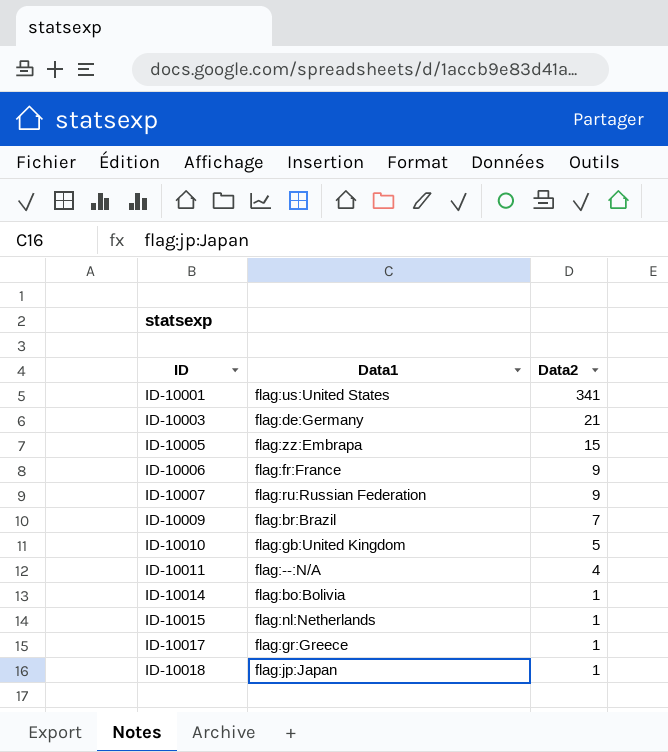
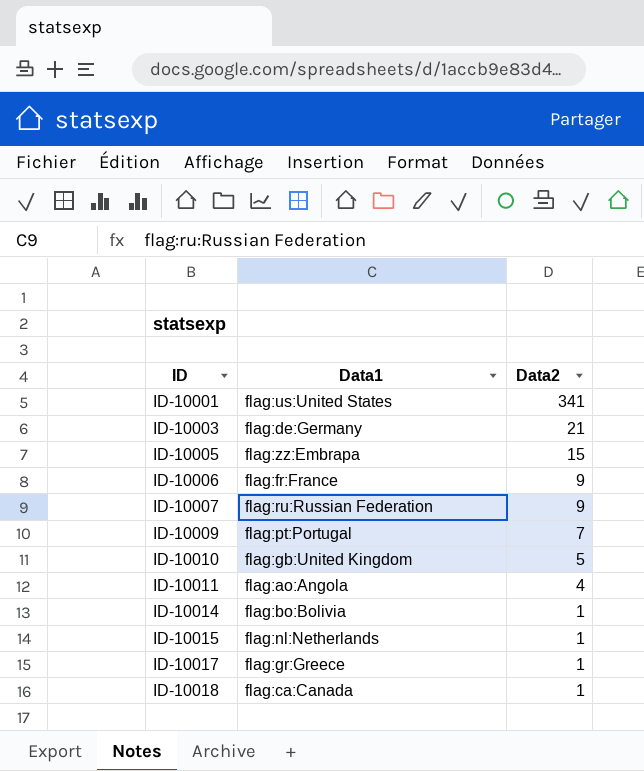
ID-10009 | Data1: flag:br:Brazil -> flag:pt:Portugal
ID-10011 | Data1: flag:--:N/A -> flag:ao:Angola
ID-10018 | Data1: flag:jp:Japan -> flag:ca:Canada

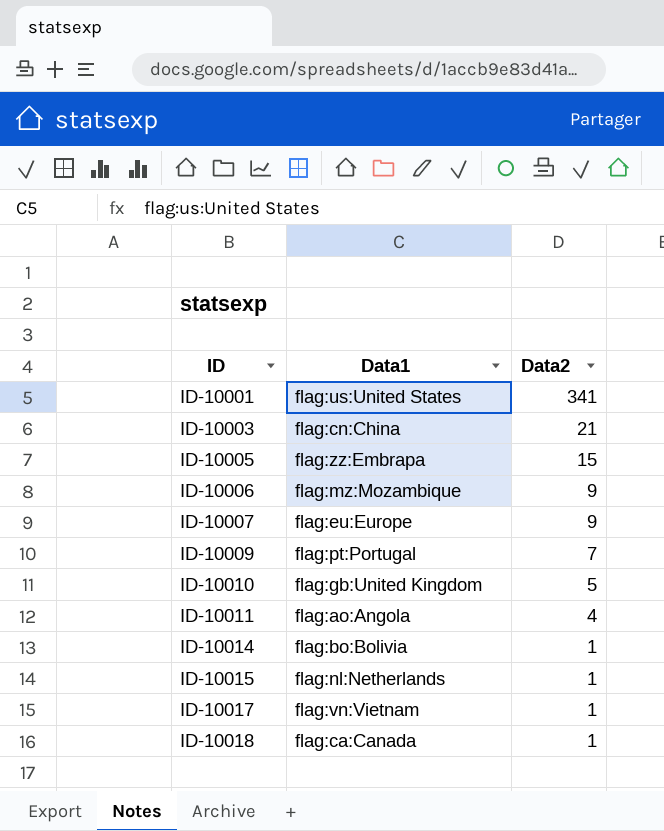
ID-10003 | Data1: flag:de:Germany -> flag:cn:China
ID-10006 | Data1: flag:fr:France -> flag:mz:Mozambique
ID-10007 | Data1: flag:ru:Russian Federation -> flag:eu:Europe
ID-10017 | Data1: flag:gr:Greece -> flag:vn:Vietnam

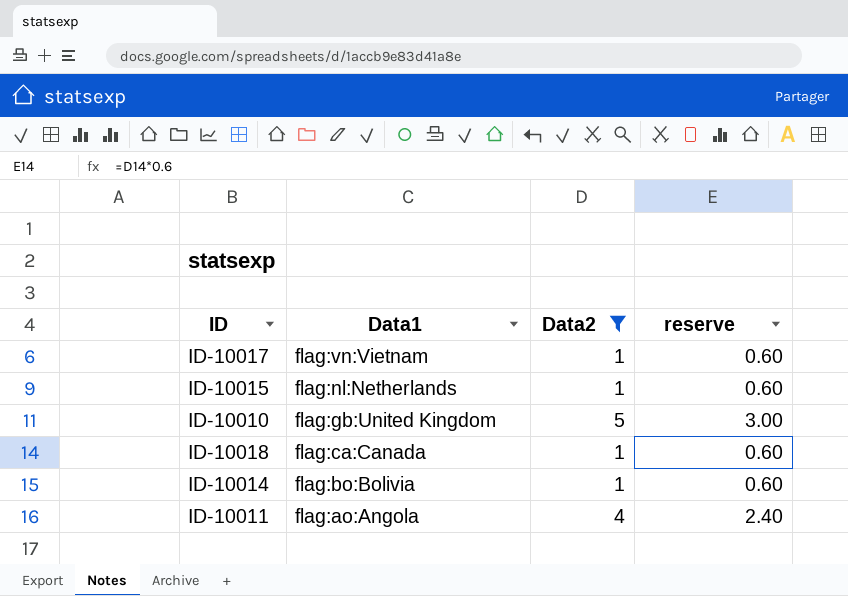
filter: none -> Data2 <= 5
row order: ID ascending -> Data1 descending
column reserve | formula: none -> [Data2] * 0.6

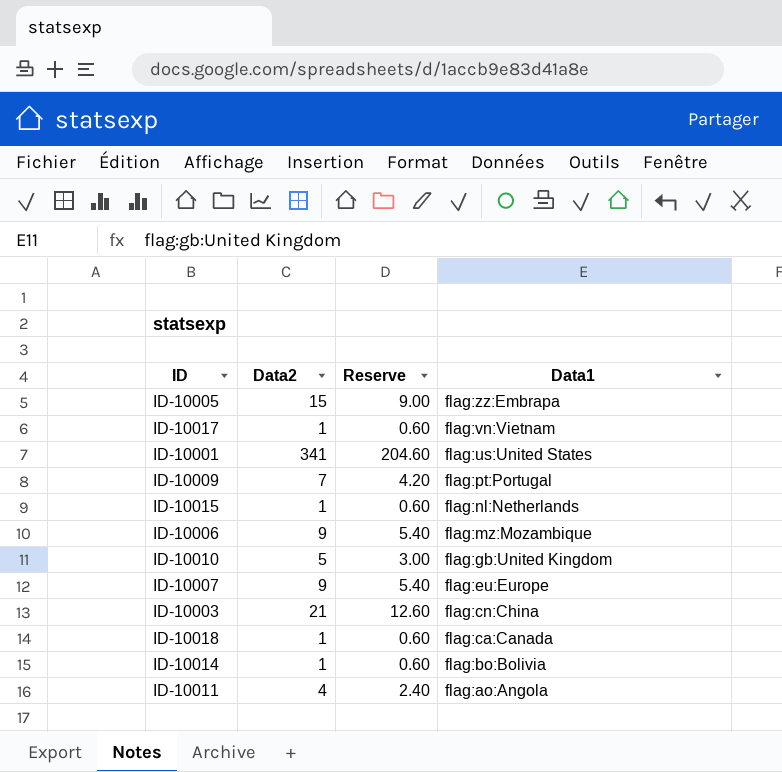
filter: Data2 <= 5 -> none
column name: reserve -> Reserve
column Data1 | position: 2 -> 4

